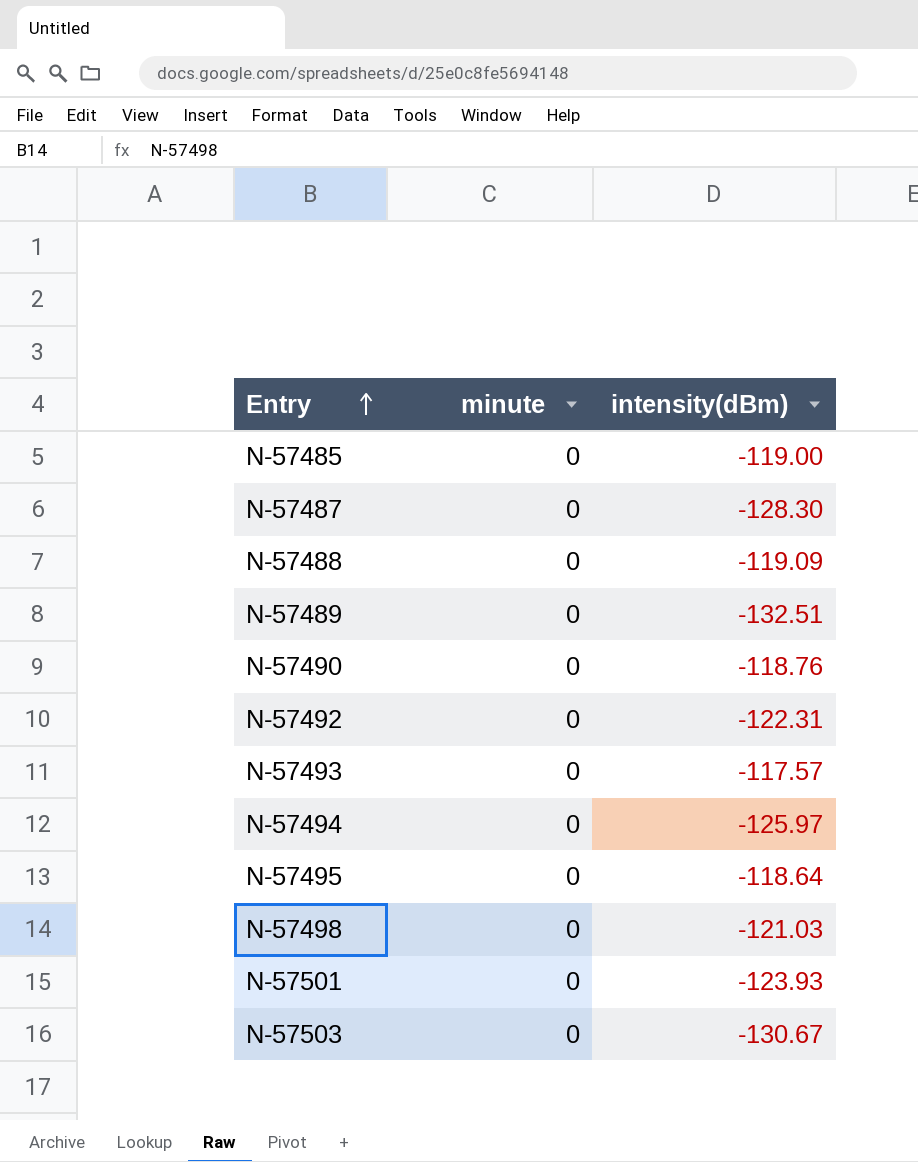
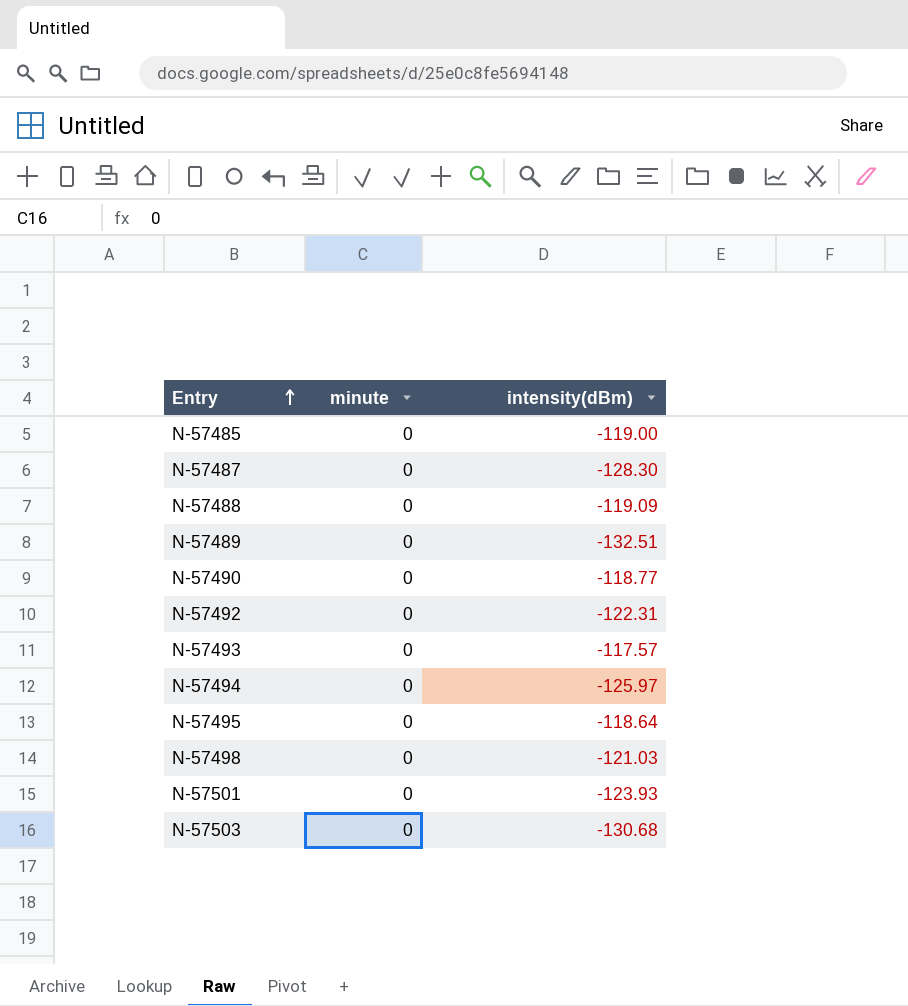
N-57490 | intensity(dBm): -118.76 -> -118.77
N-57503 | intensity(dBm): -130.67 -> -130.68

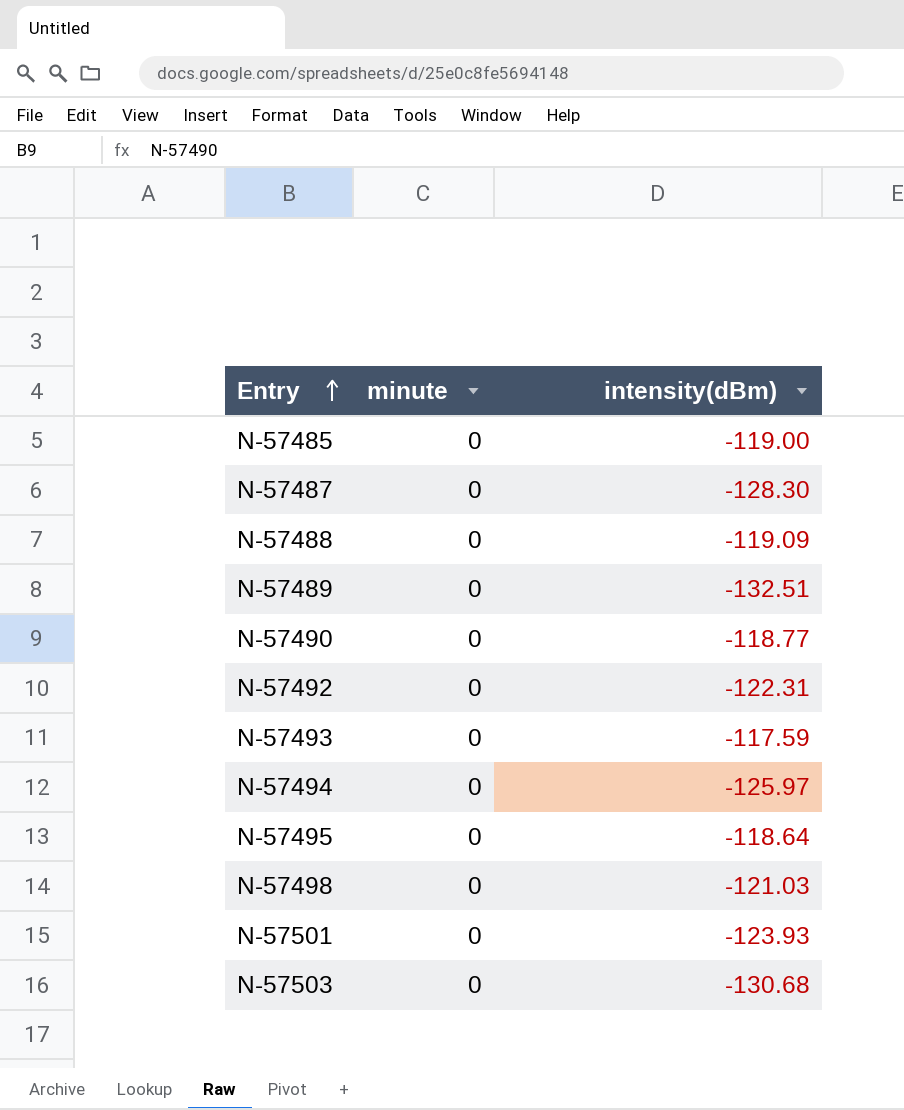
N-57493 | intensity(dBm): -117.57 -> -117.59

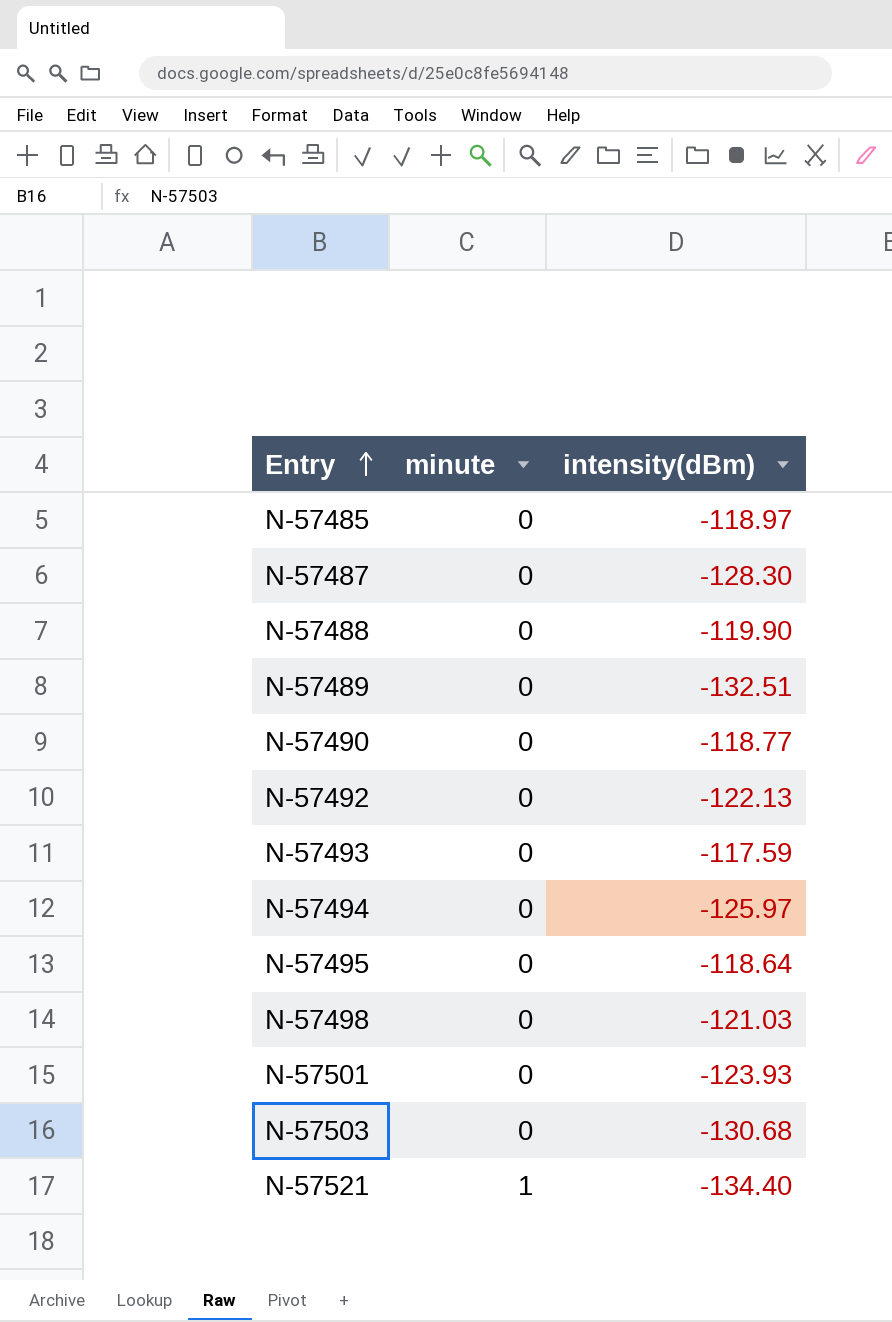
N-57485 | intensity(dBm): -119.00 -> -118.97
N-57488 | intensity(dBm): -119.09 -> -119.90
N-57492 | intensity(dBm): -122.31 -> -122.13
row N-57521: none -> 1 | -134.40

